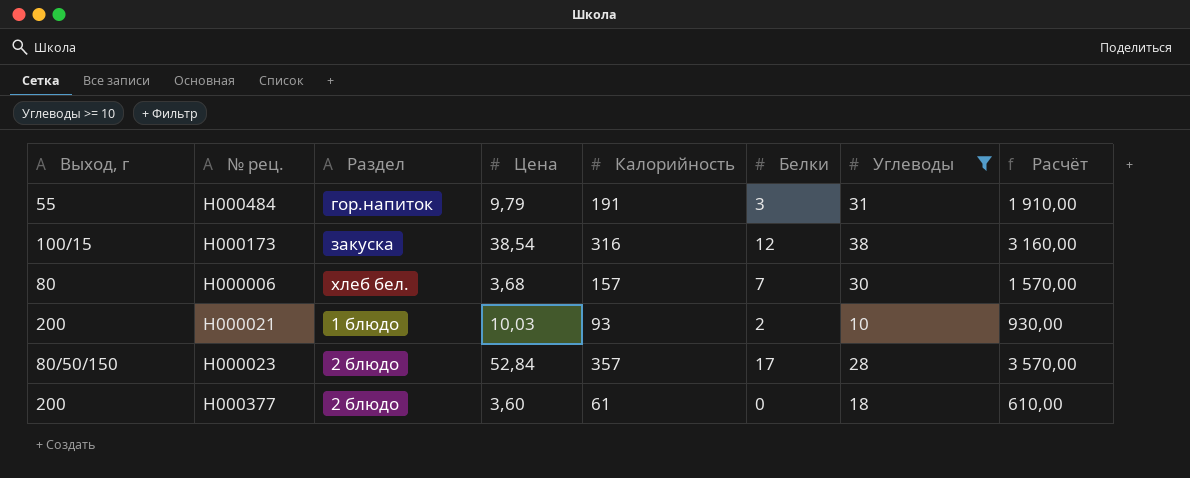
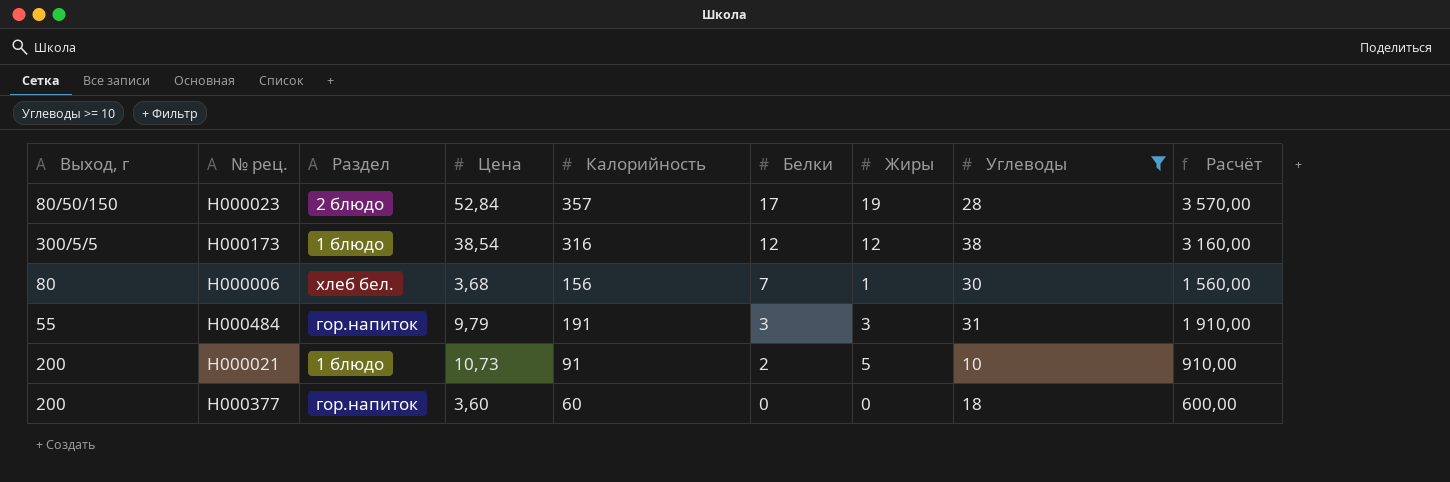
row order: none -> Белки descending
column Жиры | position: none -> 7
Н000173 | Выход, г: 100/15 -> 300/5/5
Н000173 | Раздел: закуска -> 1 блюдо
Н000006 | Калорийность: 157 -> 156
Н000006 | Расчёт: 1 570,00 -> 1 560,00
Н000021 | Цена: 10,03 -> 10,73
Н000021 | Калорийность: 93 -> 91
Н000021 | Расчёт: 930,00 -> 910,00
Н000377 | Раздел: 2 блюдо -> гор.напиток
Н000377 | Калорийность: 61 -> 60
Н000377 | Расчёт: 610,00 -> 600,00

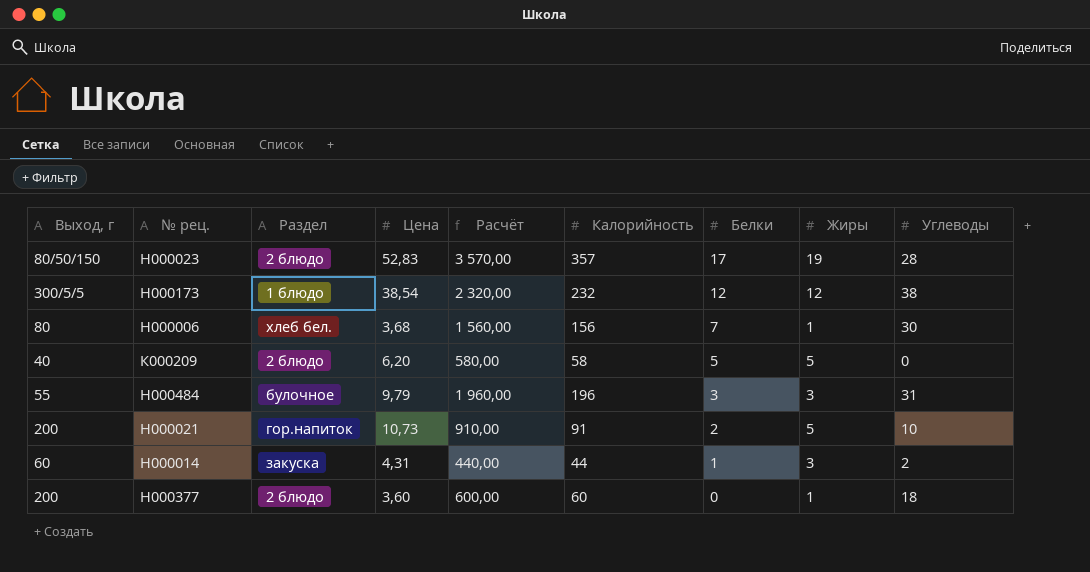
filter: Углеводы >= 10 -> none
column Расчёт | position: 9 -> 5
Н000023 | Цена: 52,84 -> 52,83
Н000173 | Расчёт: 3 160,00 -> 2 320,00
Н000173 | Калорийность: 316 -> 232
Н000484 | Раздел: гор.напиток -> булочное
Н000484 | Расчёт: 1 910,00 -> 1 960,00
Н000484 | Калорийность: 191 -> 196
Н000021 | Раздел: 1 блюдо -> гор.напиток
Н000377 | Раздел: гор.напиток -> 2 блюдо
Н000377 | Жиры: 0 -> 1

